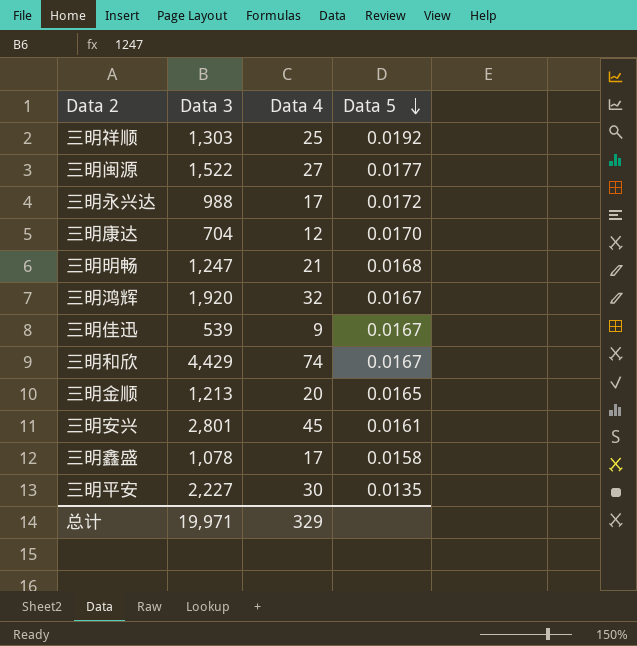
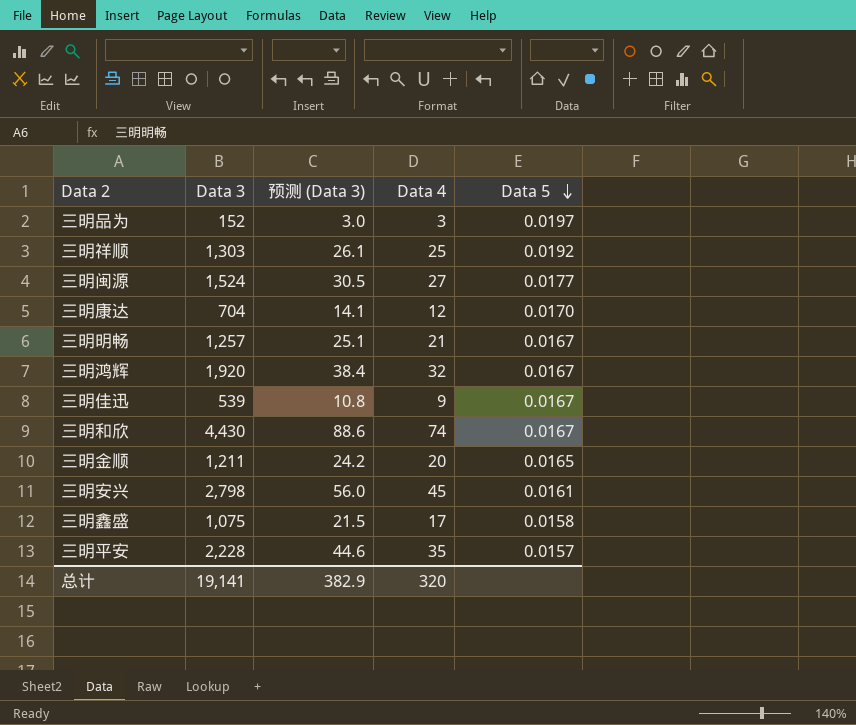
column 预测 (Data 3) | formula: none -> [Data 3] * 0.02
row 三明永兴达: 988 | 17 | 0.0172 -> none
row 三明品为: none -> 152 | 3.0 | 3 | 0.0197
三明闽源 | Data 3: 1,522 -> 1,524
三明明畅 | Data 3: 1,247 -> 1,257
三明明畅 | Data 5: 0.0168 -> 0.0167
三明和欣 | Data 3: 4,429 -> 4,430
三明金顺 | Data 3: 1,213 -> 1,211
三明安兴 | Data 3: 2,801 -> 2,798
三明鑫盛 | Data 3: 1,078 -> 1,075
三明平安 | Data 3: 2,227 -> 2,228
三明平安 | Data 4: 30 -> 35
三明平安 | Data 5: 0.0135 -> 0.0157
总计 | Data 3: 19,971 -> 19,141
总计 | Data 4: 329 -> 320

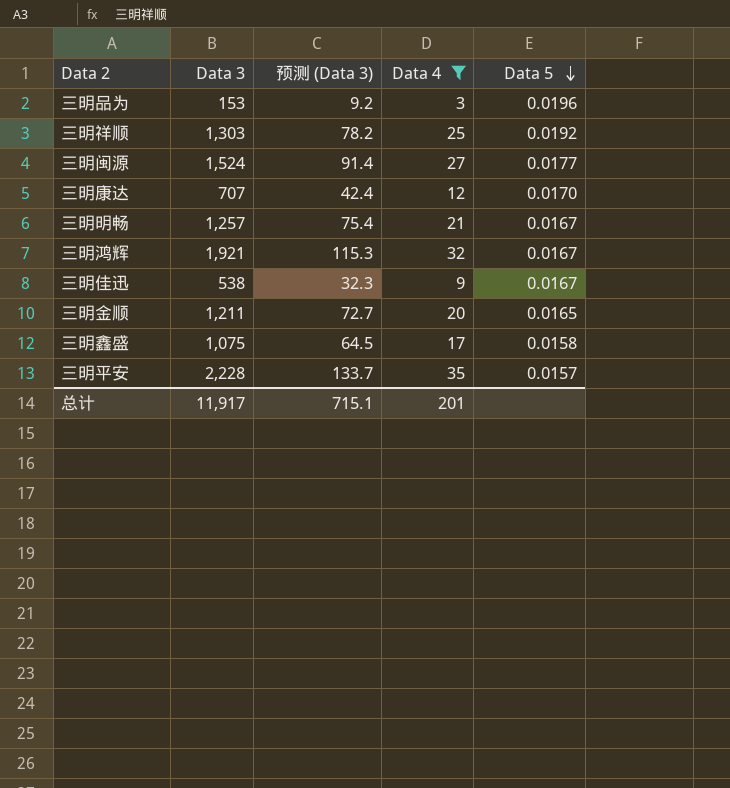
filter: none -> Data 4 <= 35
column 预测 (Data 3) | formula: [Data 3] * 0.02 -> [Data 3] * 0.06
三明品为 | Data 3: 152 -> 153
三明品为 | Data 5: 0.0197 -> 0.0196
三明康达 | Data 3: 704 -> 707
三明鸿辉 | Data 3: 1,920 -> 1,921
三明佳迅 | Data 3: 539 -> 538
总计 | Data 3: 19,141 -> 11,917
总计 | 预测 (Data 3): 382.9 -> 715.1
总计 | Data 4: 320 -> 201

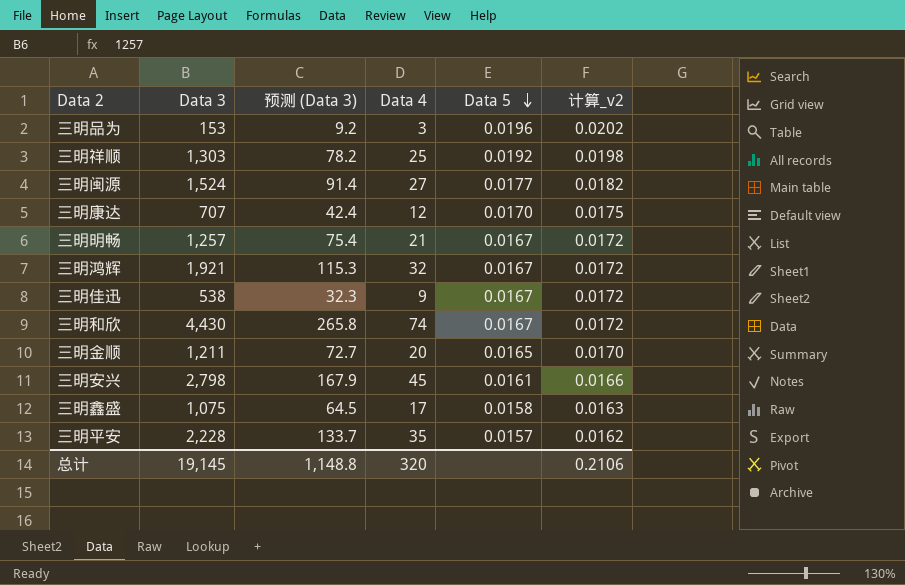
filter: Data 4 <= 35 -> none
column 计算_v2 | formula: none -> [Data 5] * 1.03
总计 | Data 3: 11,917 -> 19,145
总计 | 预测 (Data 3): 715.1 -> 1,148.8
总计 | Data 4: 201 -> 320

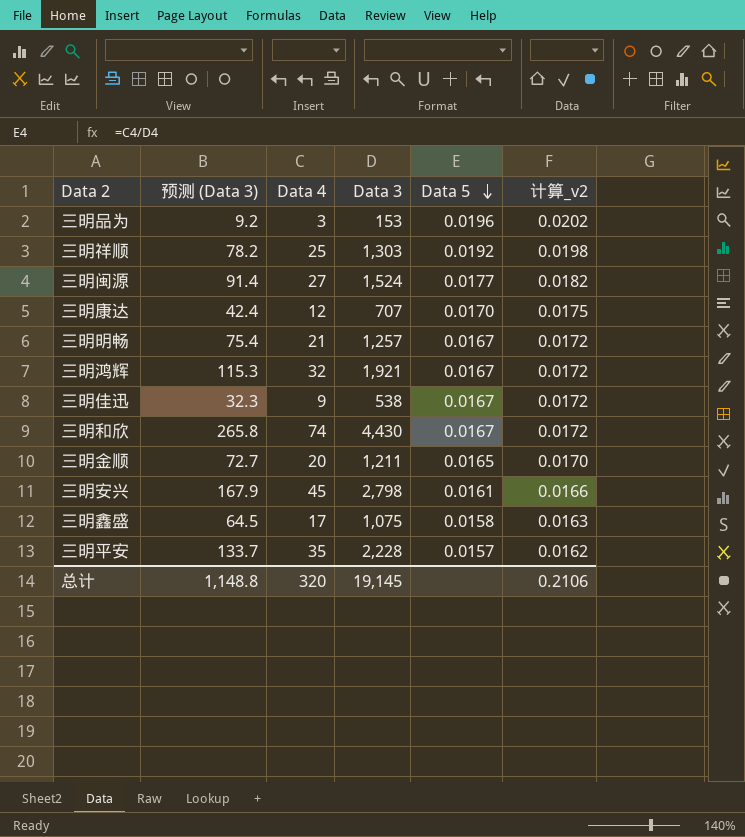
column Data 3 | position: 2 -> 4

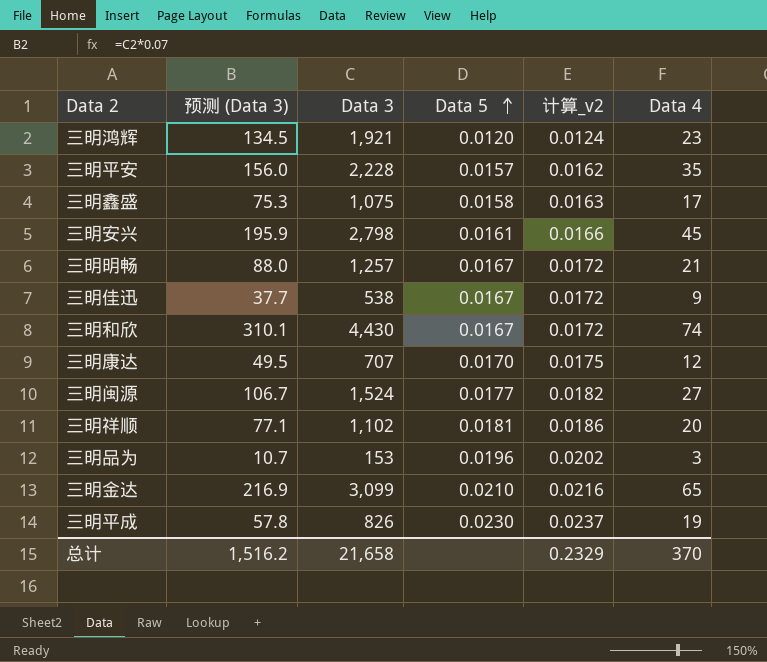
row order: Data 5 descending -> Data 5 ascending
column 预测 (Data 3) | formula: [Data 3] * 0.06 -> [Data 3] * 0.07
column Data 4 | position: 3 -> 6
row 三明金顺: 72.7 | 20 | 1,211 | 0.0165 | 0.0170 -> none
三明鸿辉 | Data 5: 0.0167 -> 0.0120
三明鸿辉 | 计算_v2: 0.0172 -> 0.0124
三明鸿辉 | Data 4: 32 -> 23
三明祥顺 | Data 3: 1,303 -> 1,102
三明祥顺 | Data 5: 0.0192 -> 0.0181
三明祥顺 | 计算_v2: 0.0198 -> 0.0186
三明祥顺 | Data 4: 25 -> 20
row 三明金达: none -> 216.9 | 3,099 | 0.0210 | 0.0216 | 65
row 三明平成: none -> 57.8 | 826 | 0.0230 | 0.0237 | 19
总计 | 预测 (Data 3): 1,148.8 -> 1,516.2
总计 | Data 3: 19,145 -> 21,658
总计 | 计算_v2: 0.2106 -> 0.2329
总计 | Data 4: 320 -> 370

